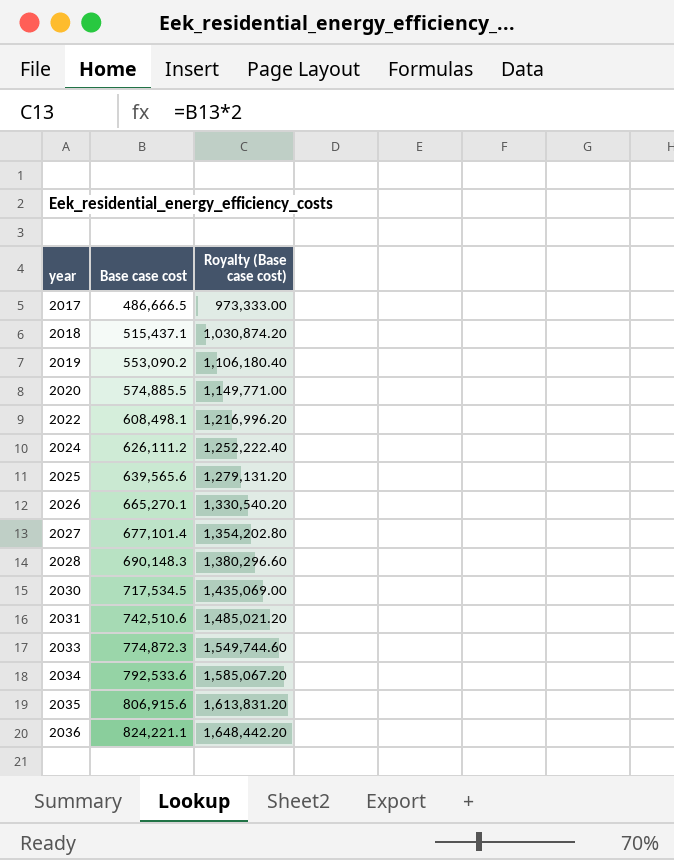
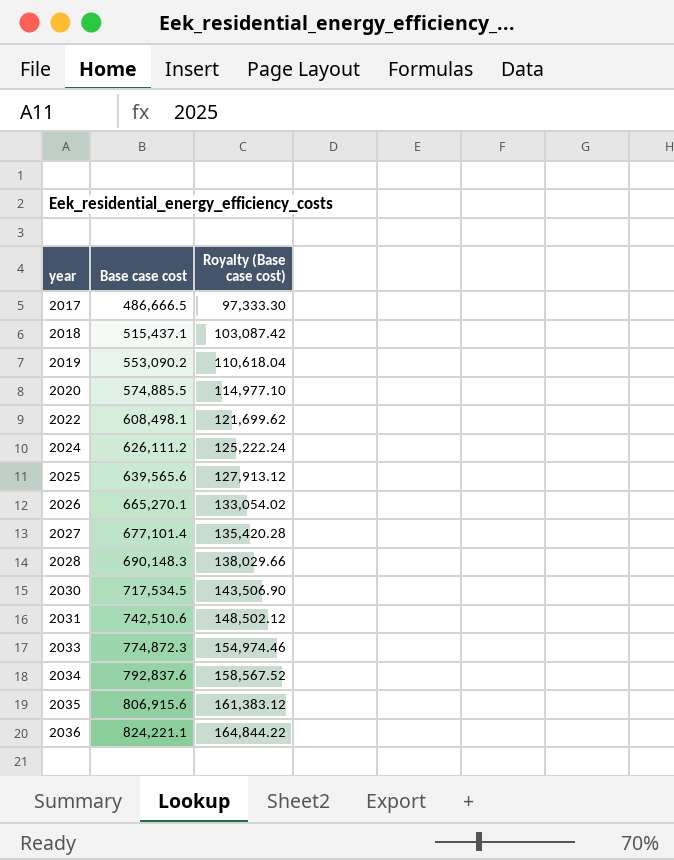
column Royalty (Base case cost) | formula: [Base case cost] * 2 -> [Base case cost] * 0.2
2034 | Base case cost: 792,533.6 -> 792,837.6

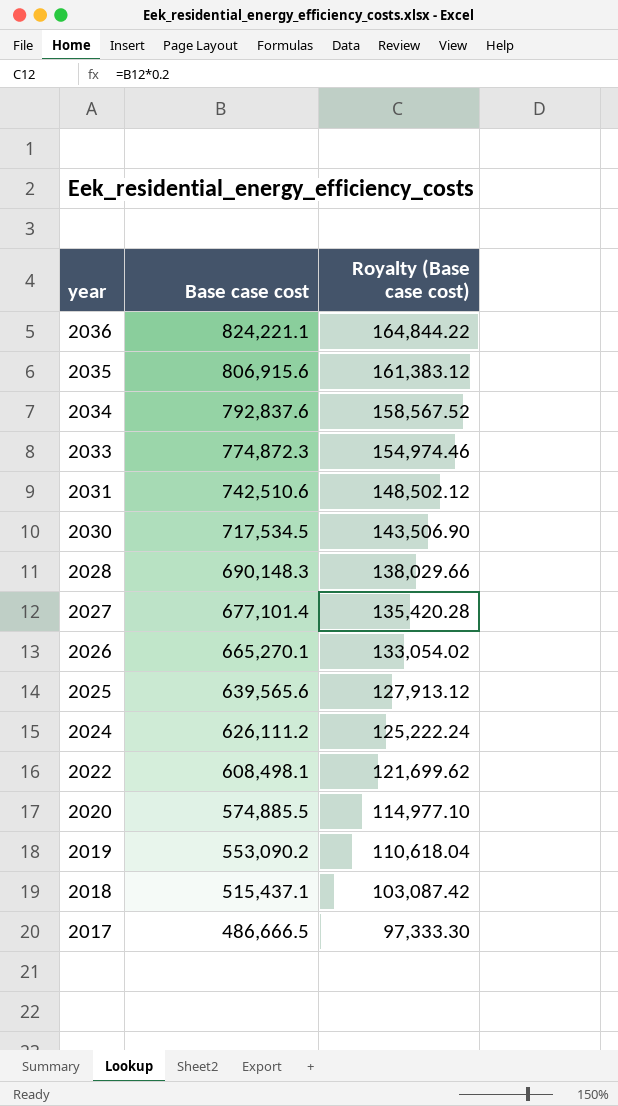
row order: year ascending -> year descending

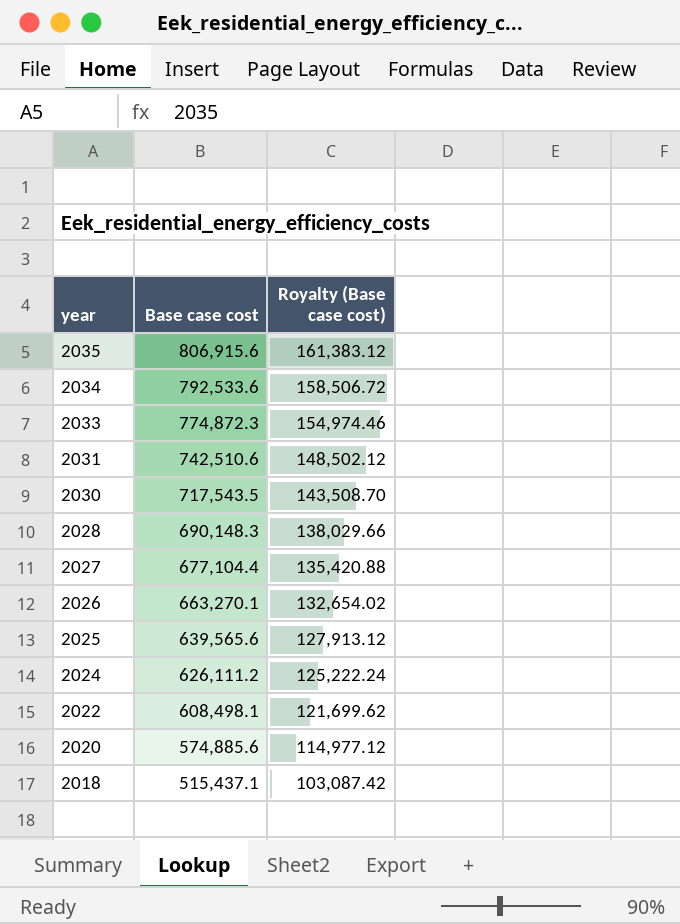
row 2036: 824,221.1 | 164,844.22 -> none
row 2019: 553,090.2 | 110,618.04 -> none
row 2017: 486,666.5 | 97,333.30 -> none
2034 | Base case cost: 792,837.6 -> 792,533.6
2034 | Royalty (Base case cost): 158,567.52 -> 158,506.72
2030 | Base case cost: 717,534.5 -> 717,543.5
2030 | Royalty (Base case cost): 143,506.90 -> 143,508.70
2027 | Base case cost: 677,101.4 -> 677,104.4
2027 | Royalty (Base case cost): 135,420.28 -> 135,420.88
2026 | Base case cost: 665,270.1 -> 663,270.1
2026 | Royalty (Base case cost): 133,054.02 -> 132,654.02
2020 | Base case cost: 574,885.5 -> 574,885.6
2020 | Royalty (Base case cost): 114,977.10 -> 114,977.12

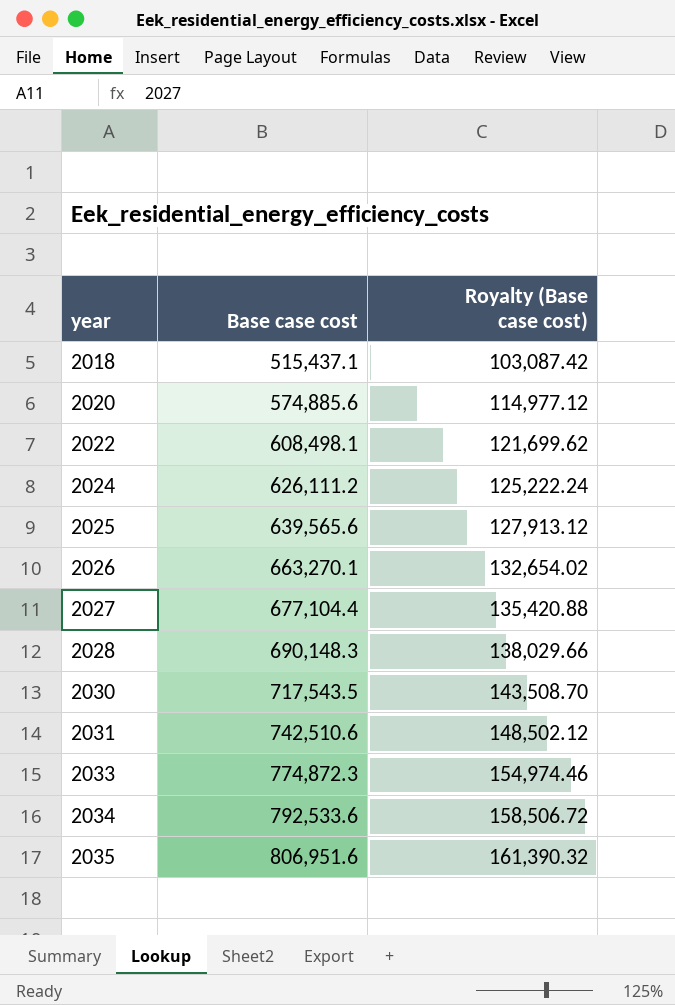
row order: year descending -> year ascending
2035 | Base case cost: 806,915.6 -> 806,951.6
2035 | Royalty (Base case cost): 161,383.12 -> 161,390.32

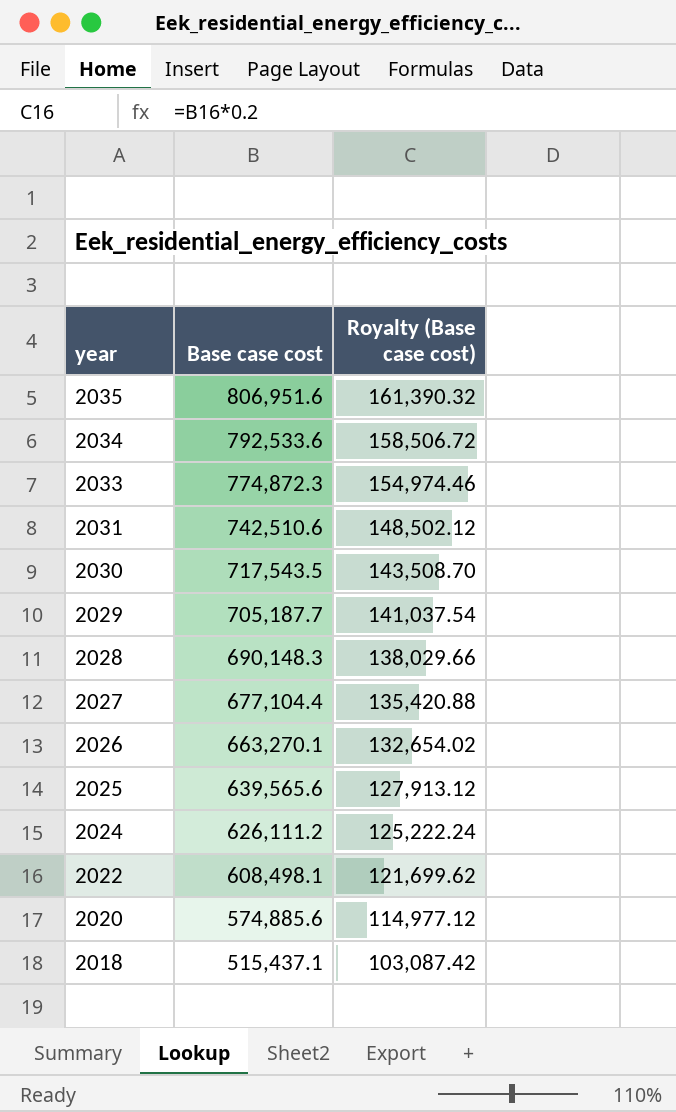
row order: year ascending -> year descending
row 2029: none -> 705,187.7 | 141,037.54

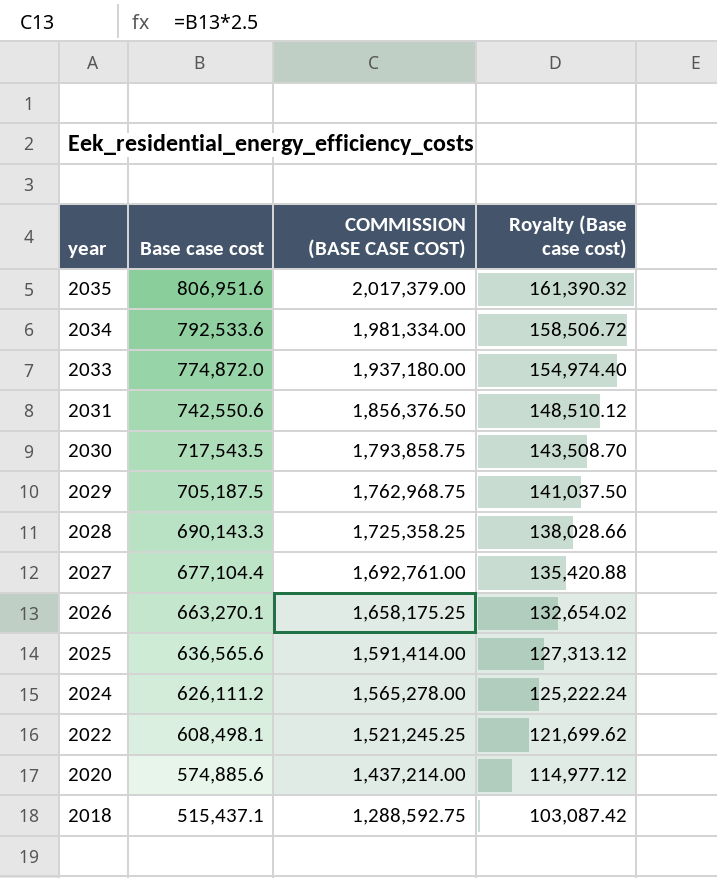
column COMMISSION (BASE CASE COST) | formula: none -> [Base case cost] * 2.5
2033 | Base case cost: 774,872.3 -> 774,872.0
2033 | Royalty (Base case cost): 154,974.46 -> 154,974.40
2031 | Base case cost: 742,510.6 -> 742,550.6
2031 | Royalty (Base case cost): 148,502.12 -> 148,510.12
2029 | Base case cost: 705,187.7 -> 705,187.5
2029 | Royalty (Base case cost): 141,037.54 -> 141,037.50
2028 | Base case cost: 690,148.3 -> 690,143.3
2028 | Royalty (Base case cost): 138,029.66 -> 138,028.66
2025 | Base case cost: 639,565.6 -> 636,565.6
2025 | Royalty (Base case cost): 127,913.12 -> 127,313.12

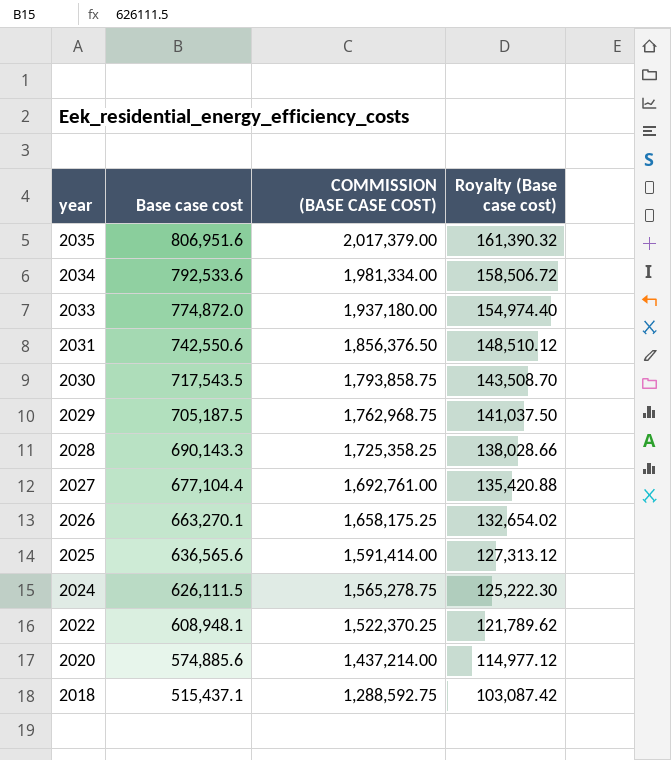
2024 | Base case cost: 626,111.2 -> 626,111.5
2024 | COMMISSION (BASE CASE COST): 1,565,278.00 -> 1,565,278.75
2024 | Royalty (Base case cost): 125,222.24 -> 125,222.30
2022 | Base case cost: 608,498.1 -> 608,948.1
2022 | COMMISSION (BASE CASE COST): 1,521,245.25 -> 1,522,370.25
2022 | Royalty (Base case cost): 121,699.62 -> 121,789.62

